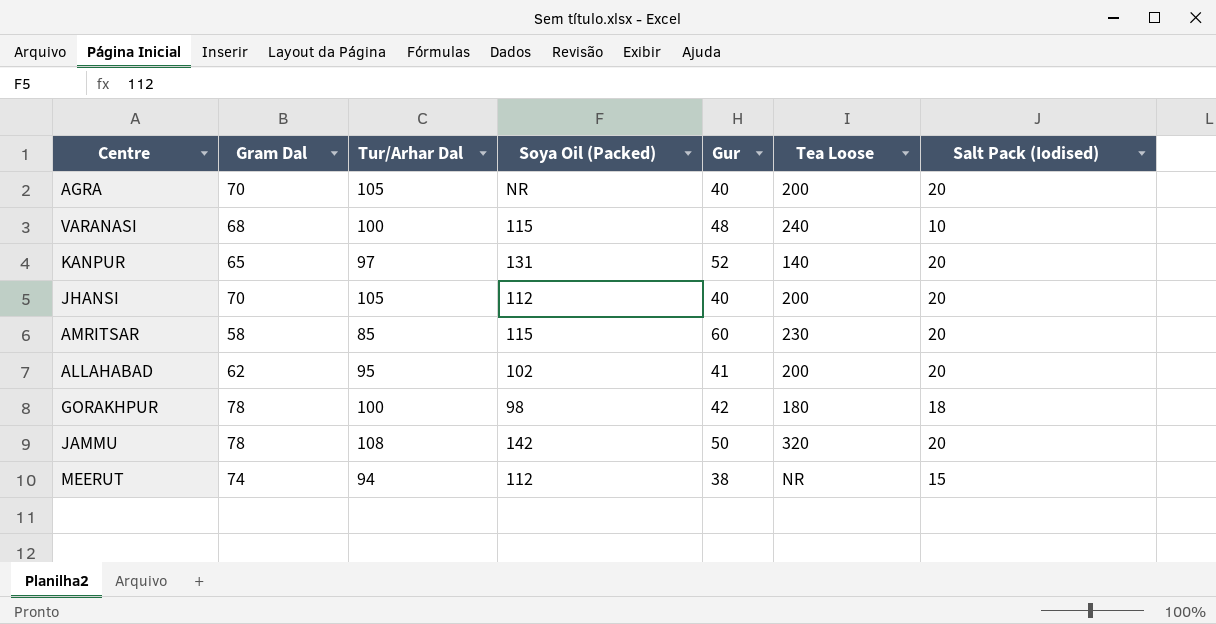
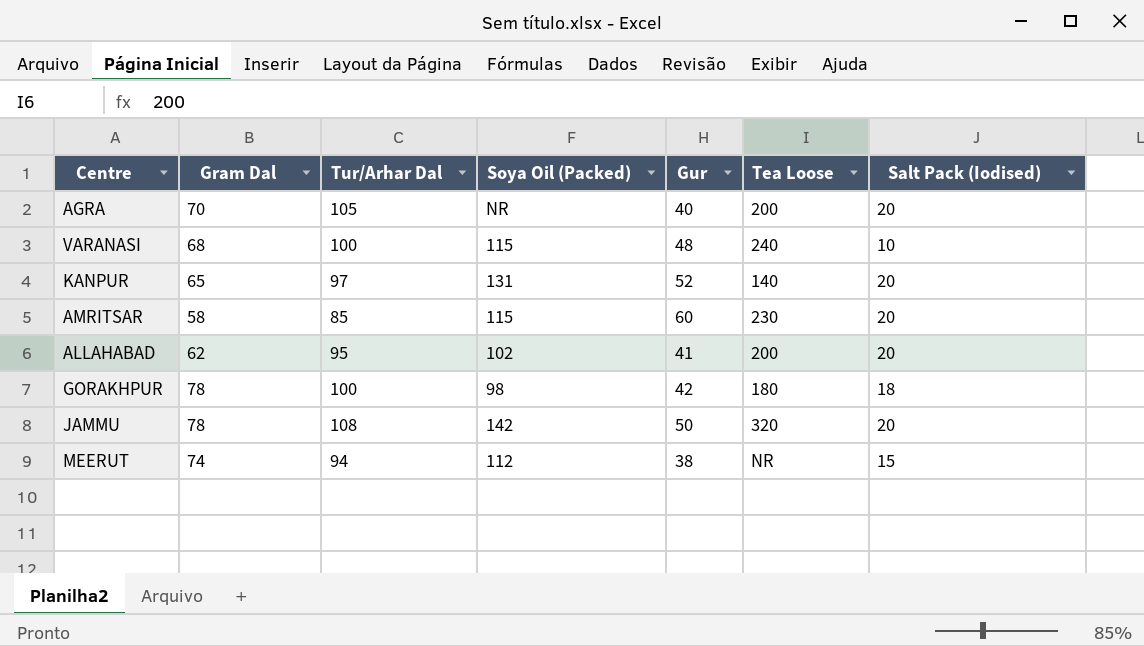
row JHANSI: 70 | 105 | 112 | 40 | 200 | 20 -> none

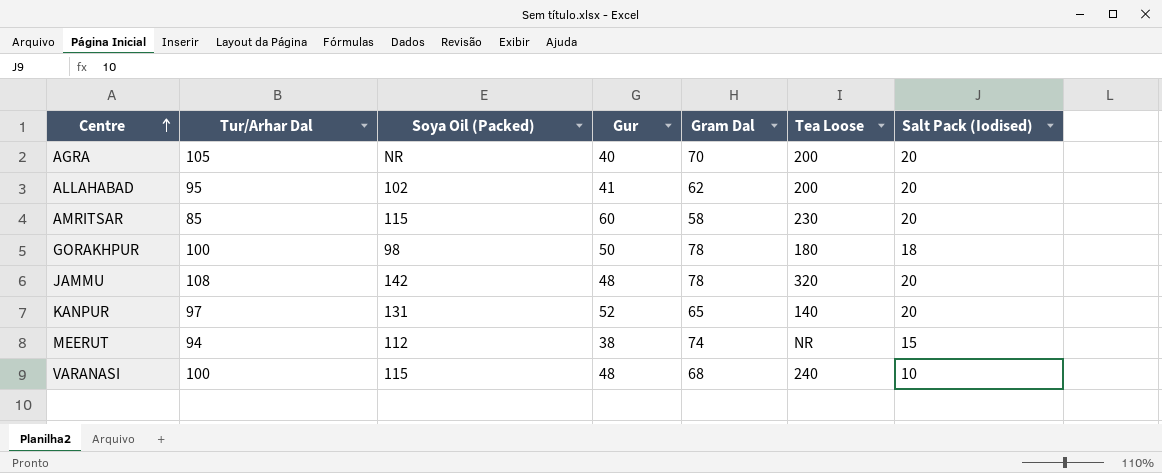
row order: none -> Centre ascending
column Gram Dal | position: 2 -> 5
GORAKHPUR | Gur: 42 -> 50
JAMMU | Gur: 50 -> 48

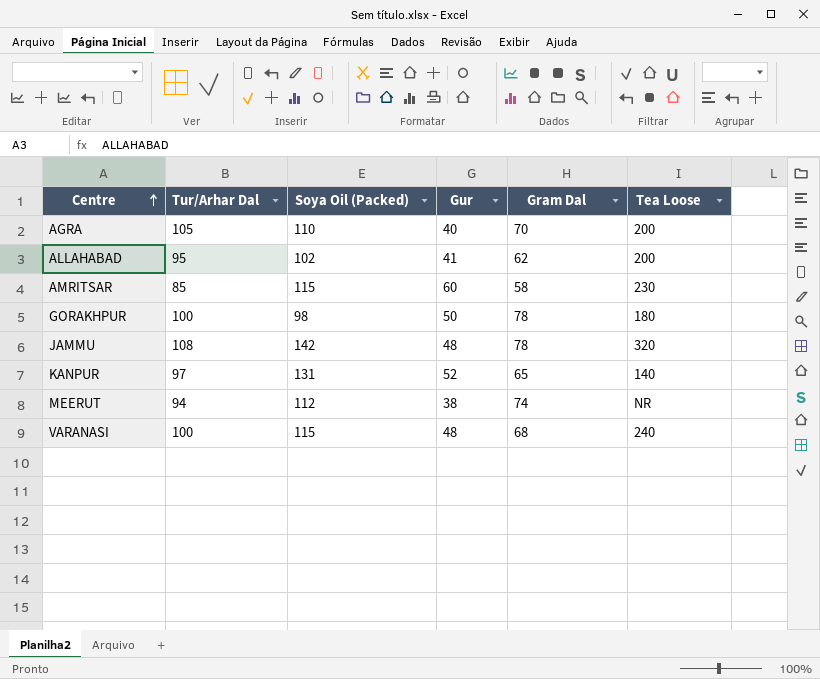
column Salt Pack (Iodised) | position: 7 -> none
AGRA | Soya Oil (Packed): NR -> 110

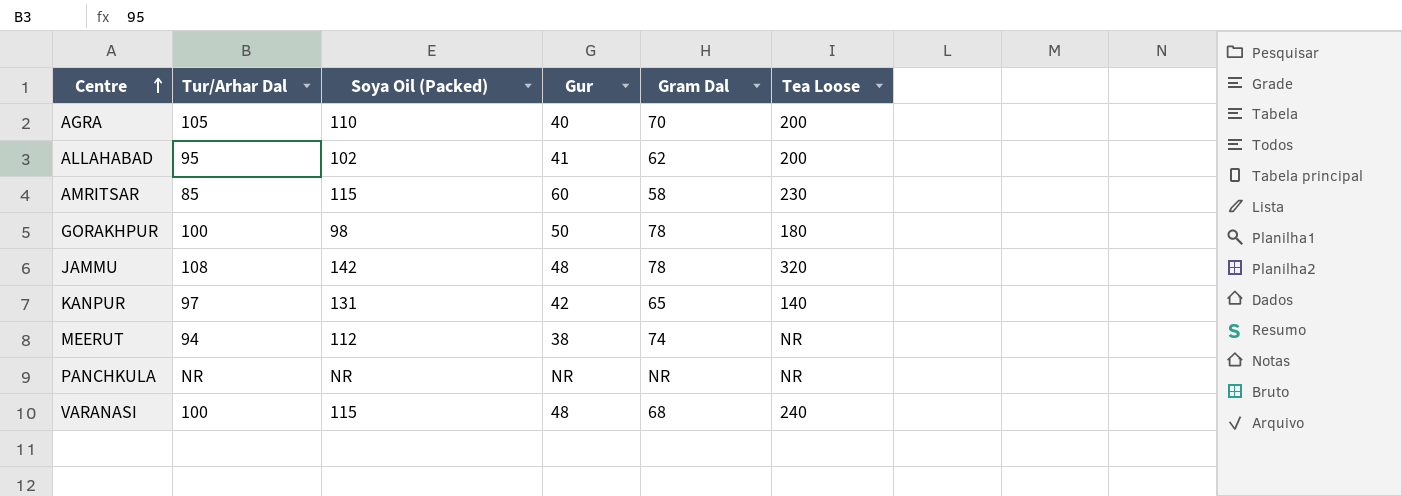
KANPUR | Gur: 52 -> 42
row PANCHKULA: none -> NR | NR | NR | NR | NR

